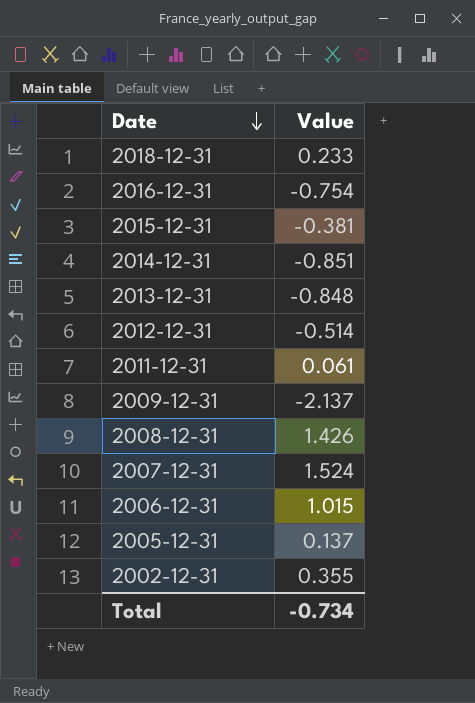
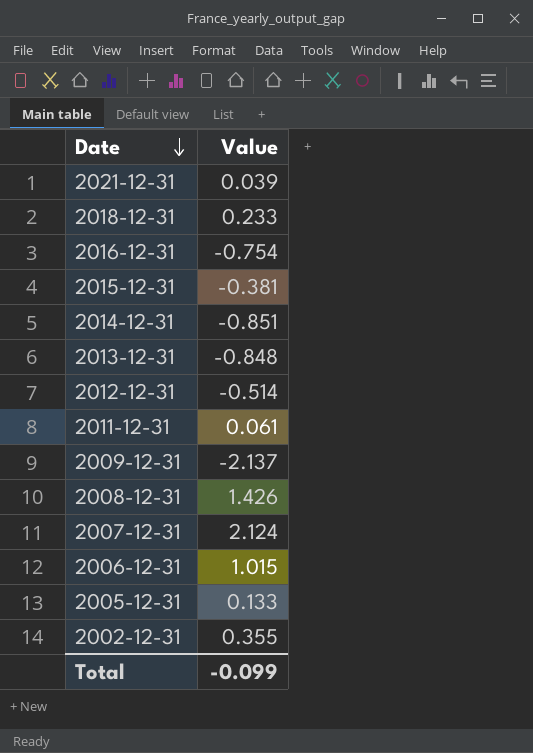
row 2021-12-31: none -> 0.039
2007-12-31 | Value: 1.524 -> 2.124
2005-12-31 | Value: 0.137 -> 0.133
Total | Value: -0.734 -> -0.099

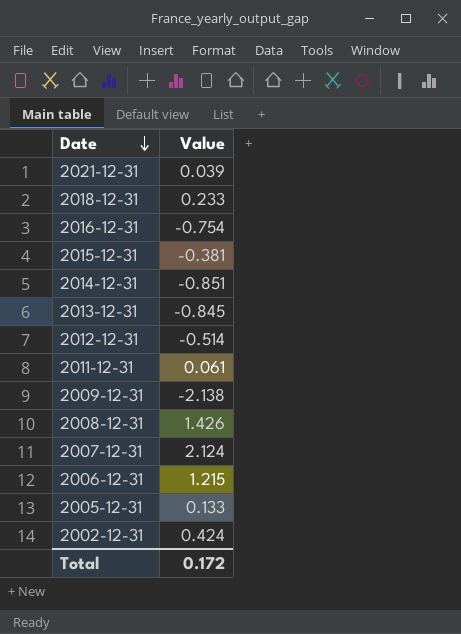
2013-12-31 | Value: -0.848 -> -0.845
2009-12-31 | Value: -2.137 -> -2.138
2006-12-31 | Value: 1.015 -> 1.215
2002-12-31 | Value: 0.355 -> 0.424
Total | Value: -0.099 -> 0.172

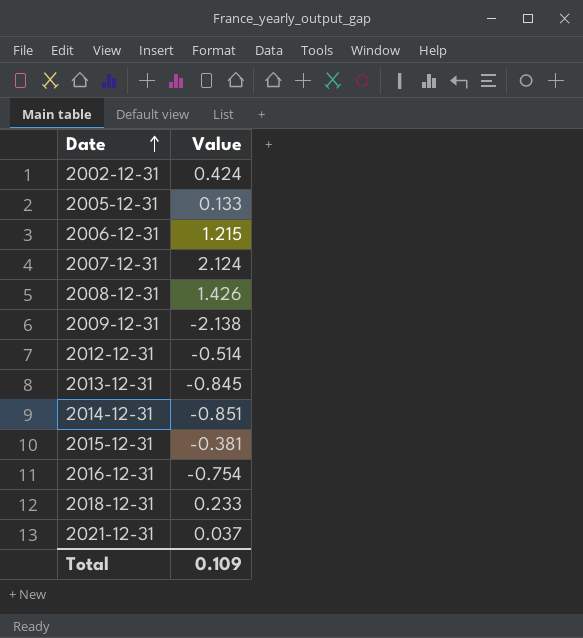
row order: Date descending -> Date ascending
row 2011-12-31: 0.061 -> none
2021-12-31 | Value: 0.039 -> 0.037
Total | Value: 0.172 -> 0.109

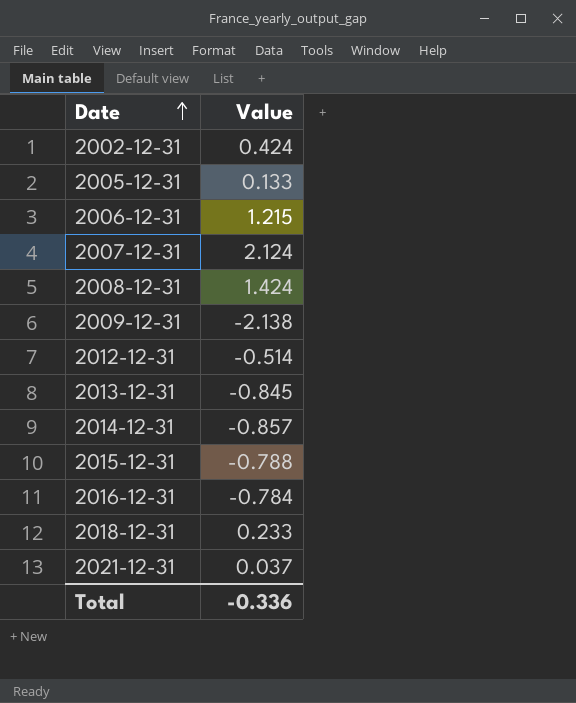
2008-12-31 | Value: 1.426 -> 1.424
2014-12-31 | Value: -0.851 -> -0.857
2015-12-31 | Value: -0.381 -> -0.788
2016-12-31 | Value: -0.754 -> -0.784
Total | Value: 0.109 -> -0.336

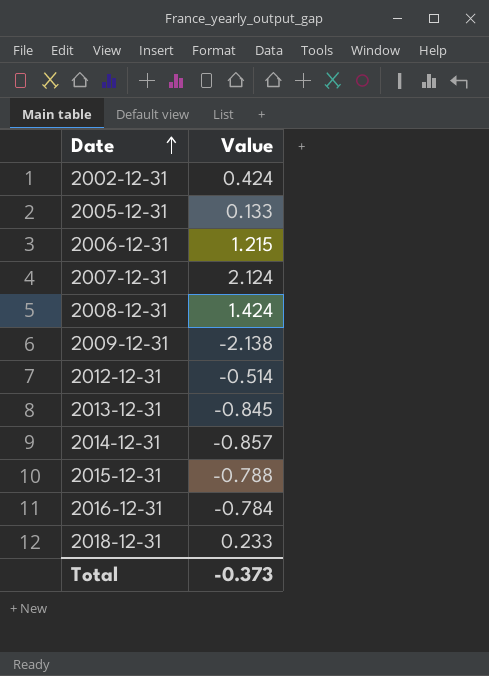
row 2021-12-31: 0.037 -> none
Total | Value: -0.336 -> -0.373

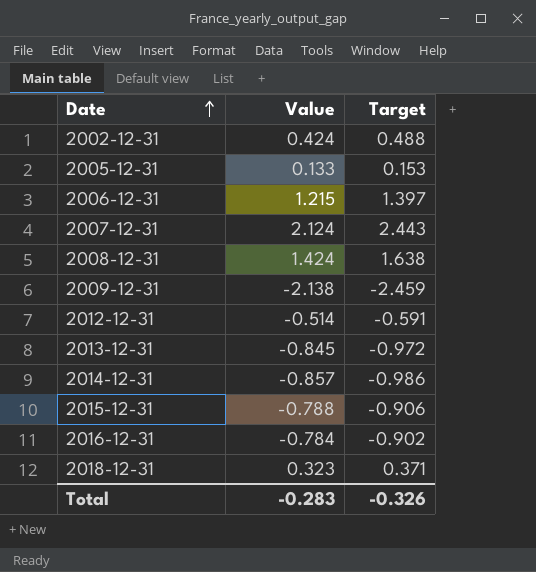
column Target | formula: none -> [Value] * 1.15
2018-12-31 | Value: 0.233 -> 0.323
Total | Value: -0.373 -> -0.283

